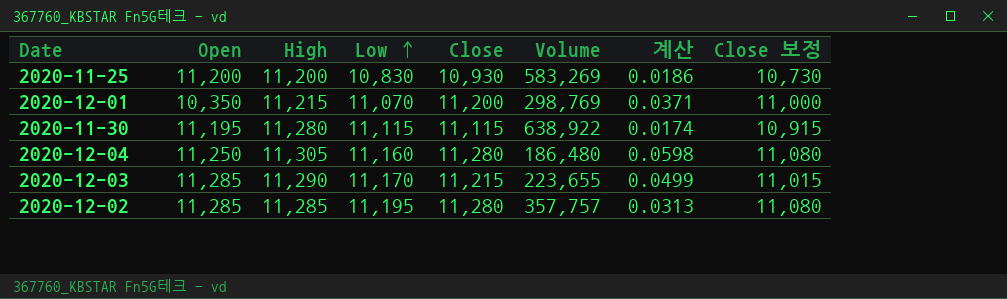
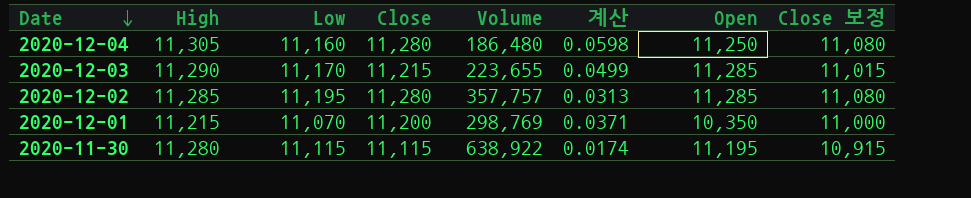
row order: Low ascending -> Date descending
column Open | position: 2 -> 7
row 2020-11-25: 11,200 | 11,200 | 10,830 | 10,930 | 583,269 | 0.0186 | 10,730 -> none

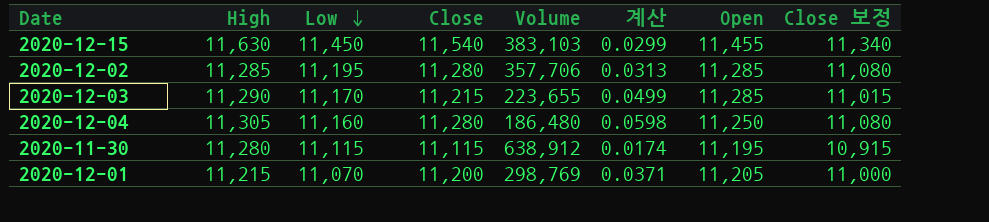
row order: Date descending -> Low descending
row 2020-12-15: none -> 11,630 | 11,450 | 11,540 | 383,103 | 0.0299 | 11,455 | 11,340
2020-12-02 | Volume: 357,757 -> 357,706
2020-11-30 | Volume: 638,922 -> 638,912
2020-12-01 | Open: 10,350 -> 11,205

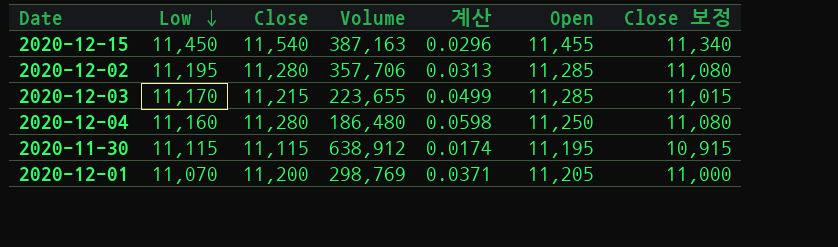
column High | position: 2 -> none
2020-12-15 | Volume: 383,103 -> 387,163
2020-12-15 | 계산: 0.0299 -> 0.0296

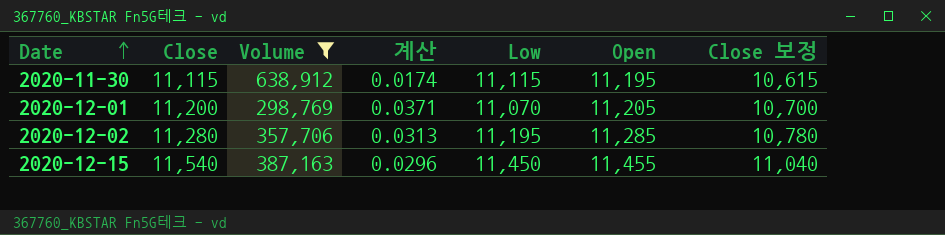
filter: none -> Volume >= 298,769
row order: Low descending -> Date ascending
column Low | position: 2 -> 5
column Close 보정 | formula: [Close] - 200 -> [Close] - 500

